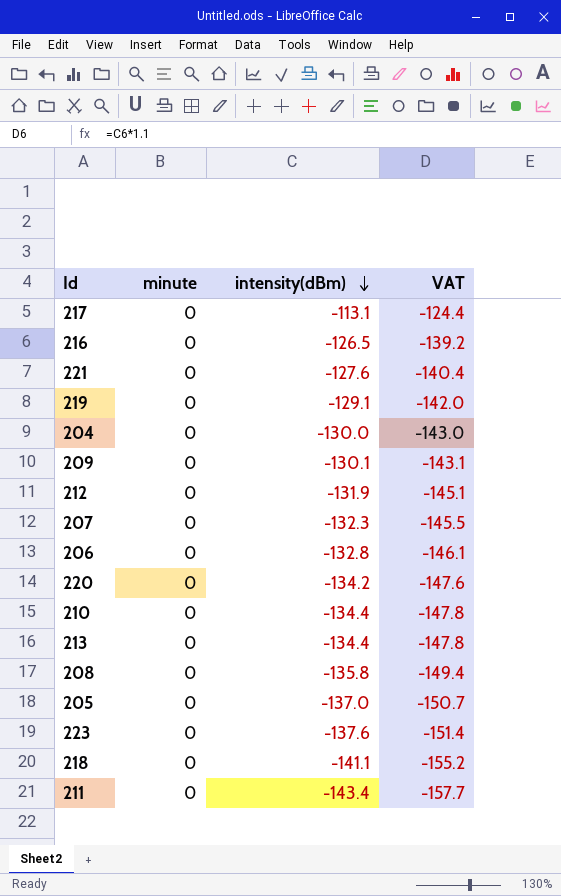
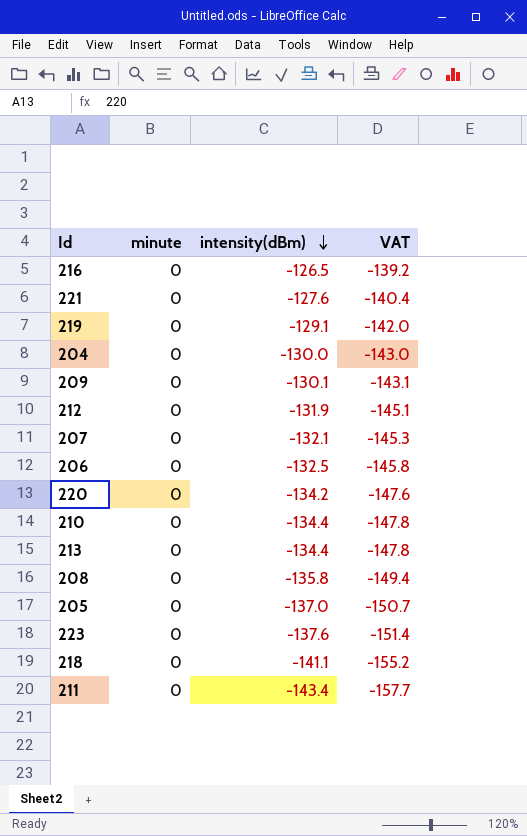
row 217: 0 | -113.1 | -124.4 -> none
207 | intensity(dBm): -132.3 -> -132.1
207 | VAT: -145.5 -> -145.3
206 | intensity(dBm): -132.8 -> -132.5
206 | VAT: -146.1 -> -145.8

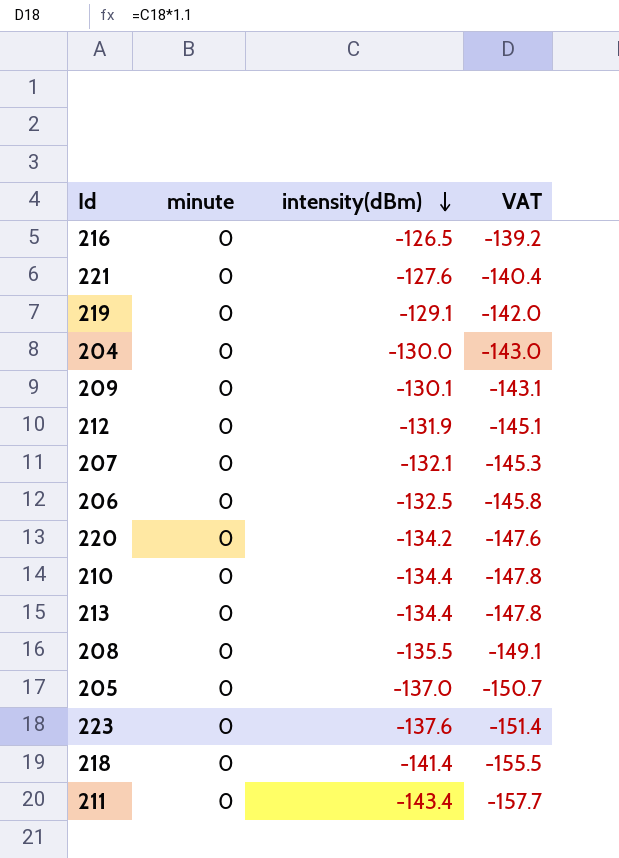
208 | intensity(dBm): -135.8 -> -135.5
208 | VAT: -149.4 -> -149.1
218 | intensity(dBm): -141.1 -> -141.4
218 | VAT: -155.2 -> -155.5

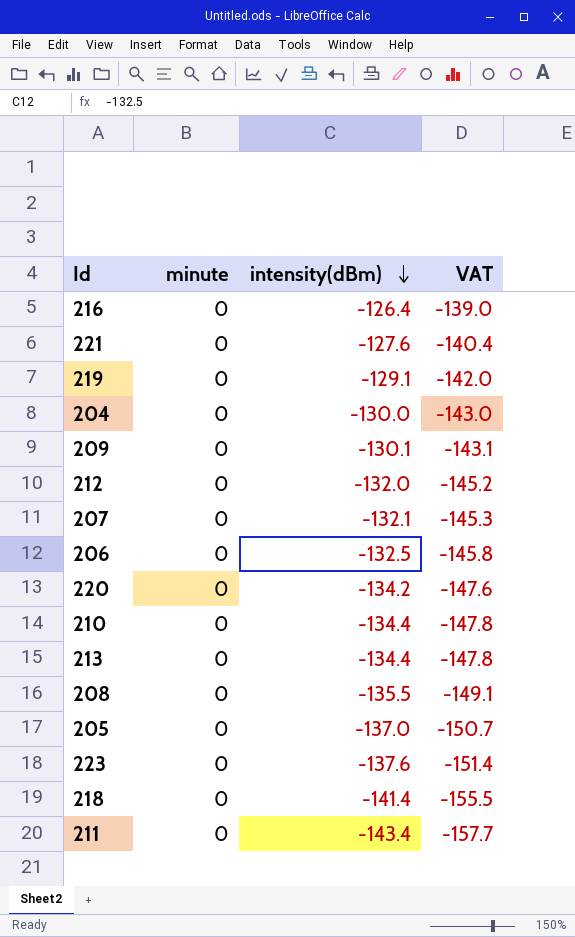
216 | intensity(dBm): -126.5 -> -126.4
216 | VAT: -139.2 -> -139.0
212 | intensity(dBm): -131.9 -> -132.0
212 | VAT: -145.1 -> -145.2

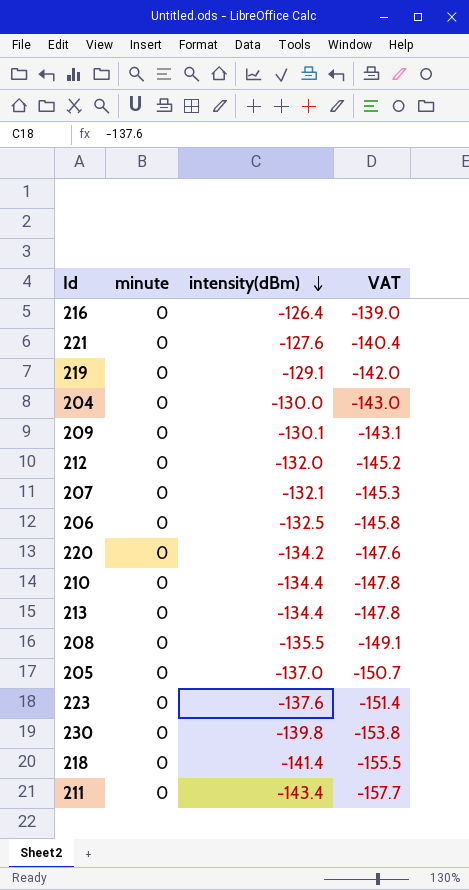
row 230: none -> 0 | -139.8 | -153.8

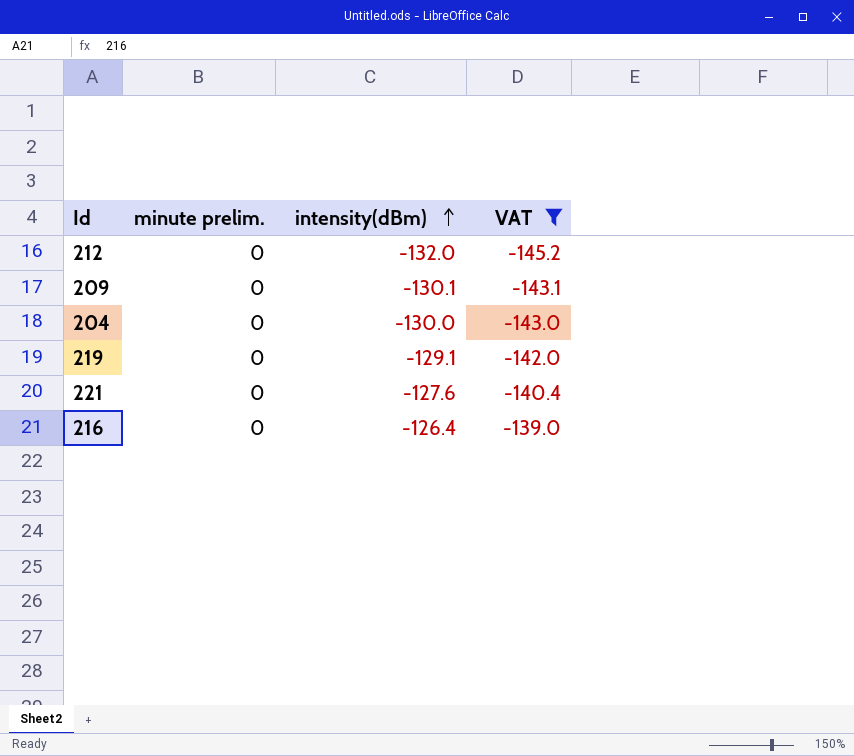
filter: none -> VAT >= -145.2
row order: intensity(dBm) descending -> intensity(dBm) ascending
column name: minute -> minute prelim.

